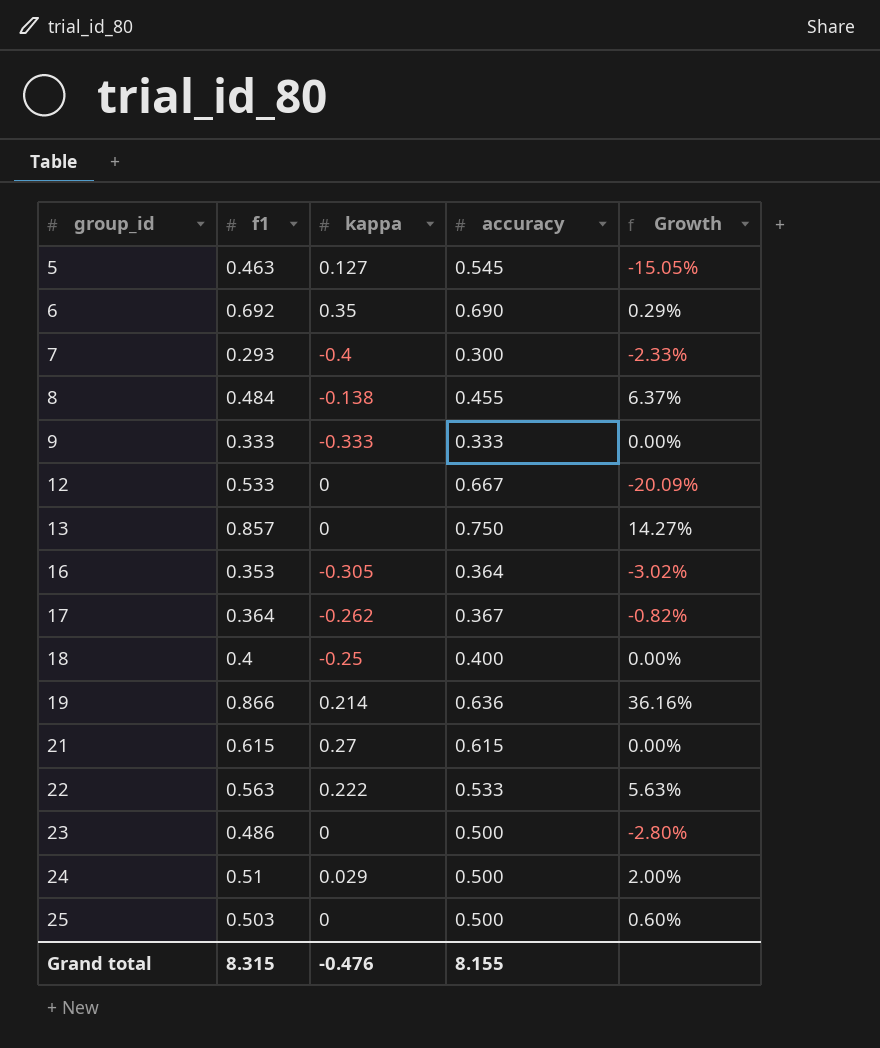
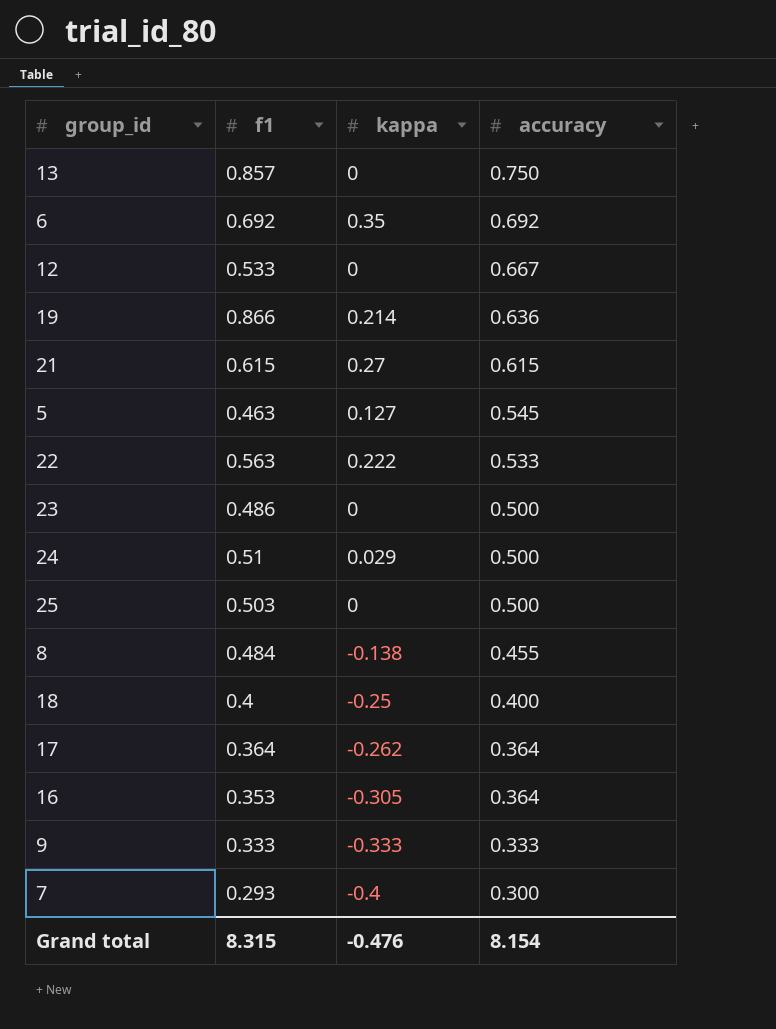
row order: group_id ascending -> accuracy descending
column Growth | formula: ([f1] - [accuracy]) / [accuracy] -> none
6 | accuracy: 0.690 -> 0.692
17 | accuracy: 0.367 -> 0.364
Grand total | accuracy: 8.155 -> 8.154

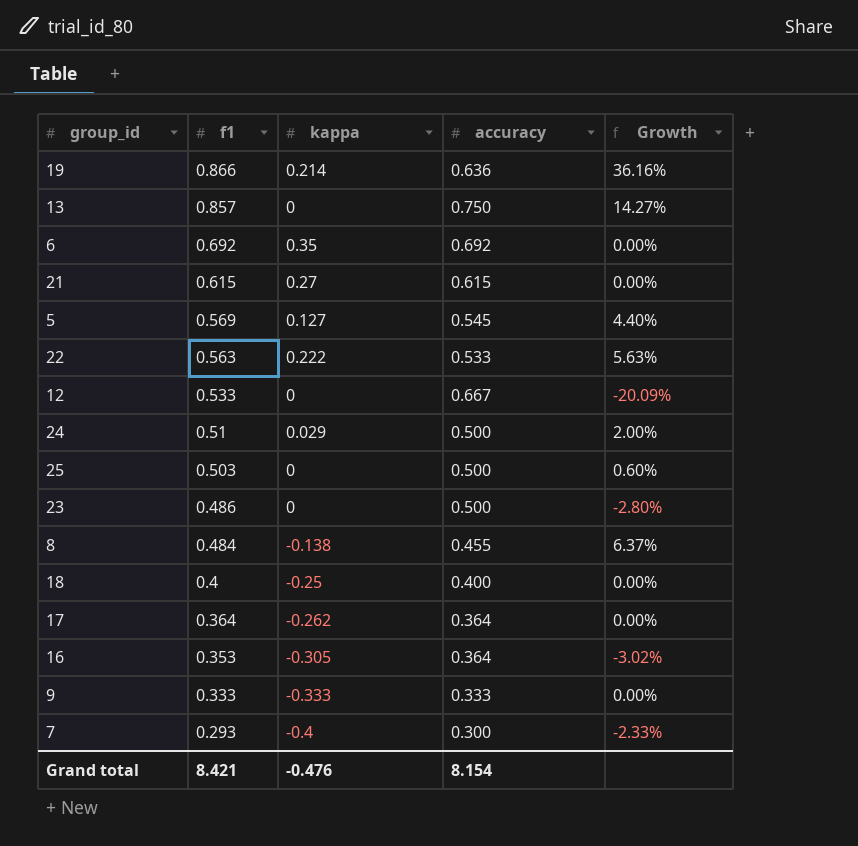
row order: accuracy descending -> f1 descending
column Growth | formula: none -> ([f1] - [accuracy]) / [accuracy]
5 | f1: 0.463 -> 0.569
Grand total | f1: 8.315 -> 8.421

